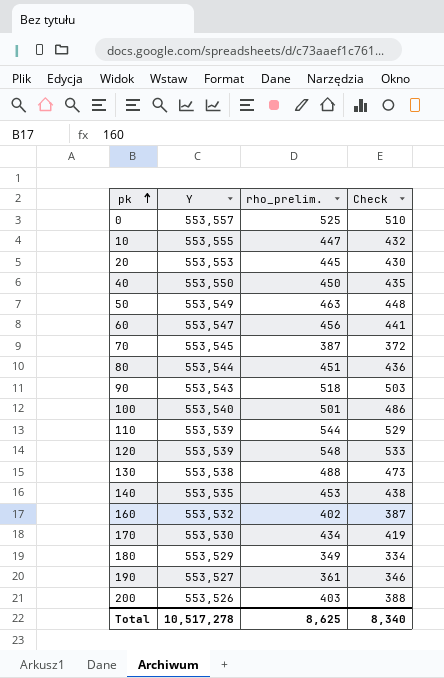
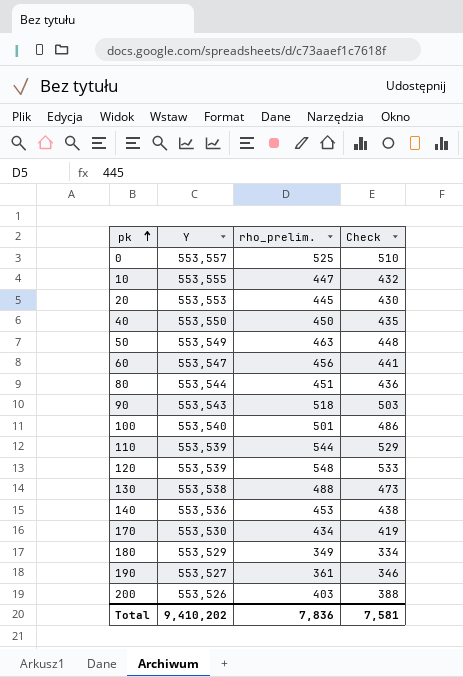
row 70: 553,545 | 387 | 372 -> none
row 160: 553,532 | 402 | 387 -> none
140 | Y: 553,535 -> 553,536
Total | Y: 10,517,278 -> 9,410,202
Total | rho_prelim.: 8,625 -> 7,836
Total | Check: 8,340 -> 7,581

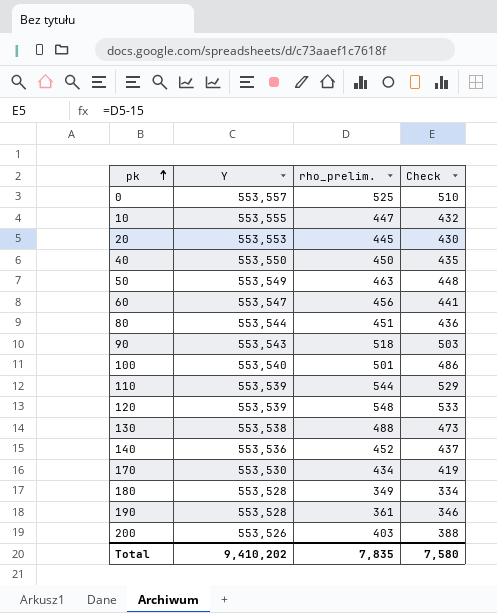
140 | rho_prelim.: 453 -> 452
140 | Check: 438 -> 437
180 | Y: 553,529 -> 553,528
190 | Y: 553,527 -> 553,528
Total | rho_prelim.: 7,836 -> 7,835
Total | Check: 7,581 -> 7,580

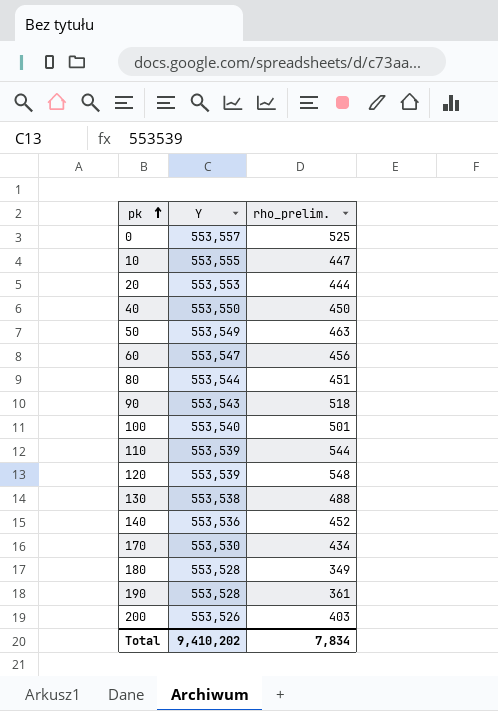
column Check | formula: [rho_prelim.] - 15 -> none
20 | rho_prelim.: 445 -> 444
Total | rho_prelim.: 7,835 -> 7,834

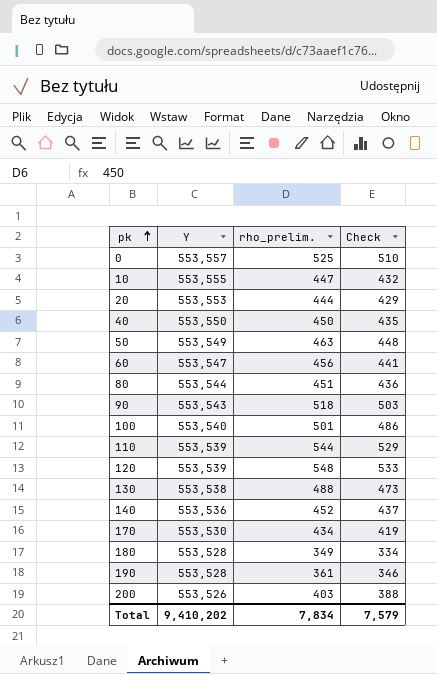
column Check | formula: none -> [rho_prelim.] - 15

